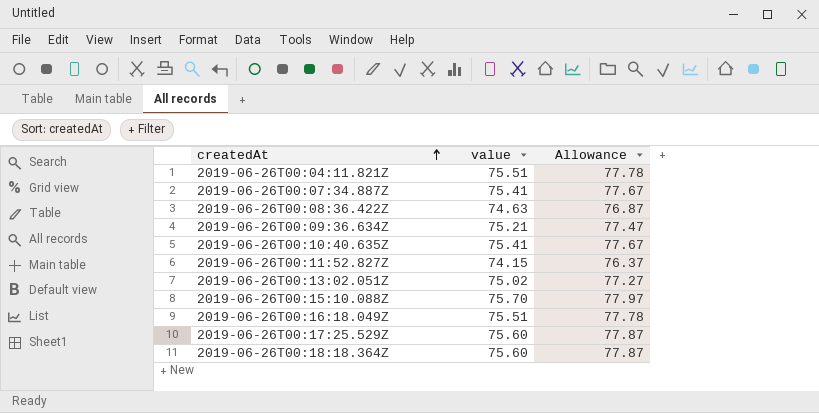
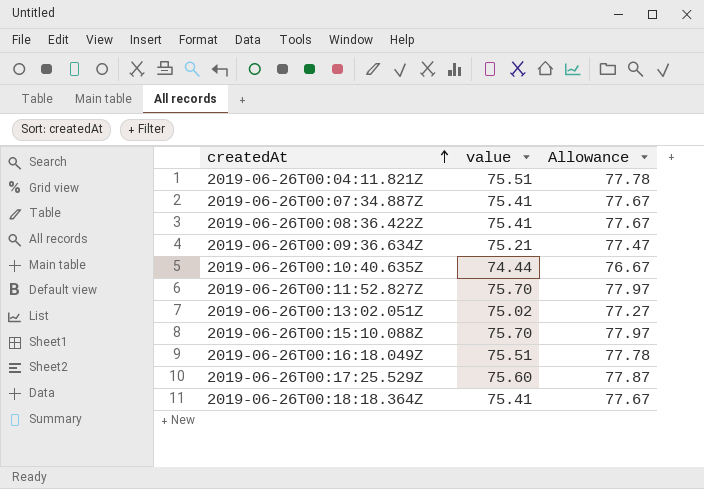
2019-06-26T00:08:36.422Z | value: 74.63 -> 75.41
2019-06-26T00:08:36.422Z | Allowance: 76.87 -> 77.67
2019-06-26T00:10:40.635Z | value: 75.41 -> 74.44
2019-06-26T00:10:40.635Z | Allowance: 77.67 -> 76.67
2019-06-26T00:11:52.827Z | value: 74.15 -> 75.70
2019-06-26T00:11:52.827Z | Allowance: 76.37 -> 77.97
2019-06-26T00:18:18.364Z | value: 75.60 -> 75.41
2019-06-26T00:18:18.364Z | Allowance: 77.87 -> 77.67

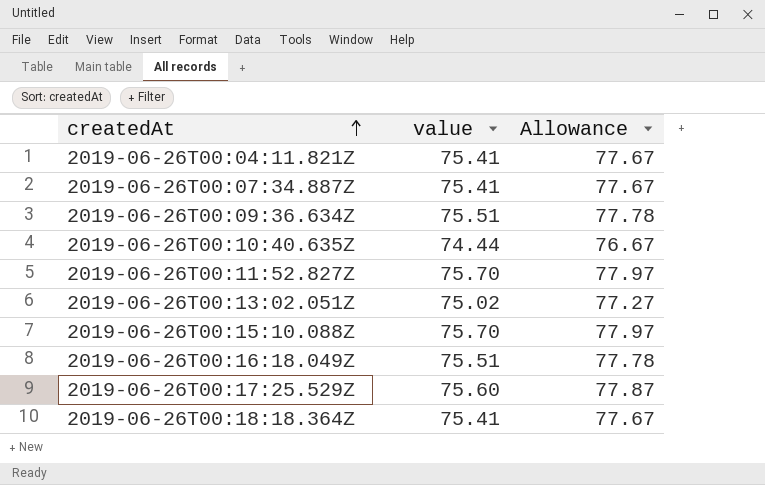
row 2019-06-26T00:08:36.422Z: 75.41 | 77.67 -> none
2019-06-26T00:04:11.821Z | value: 75.51 -> 75.41
2019-06-26T00:04:11.821Z | Allowance: 77.78 -> 77.67
2019-06-26T00:09:36.634Z | value: 75.21 -> 75.51
2019-06-26T00:09:36.634Z | Allowance: 77.47 -> 77.78

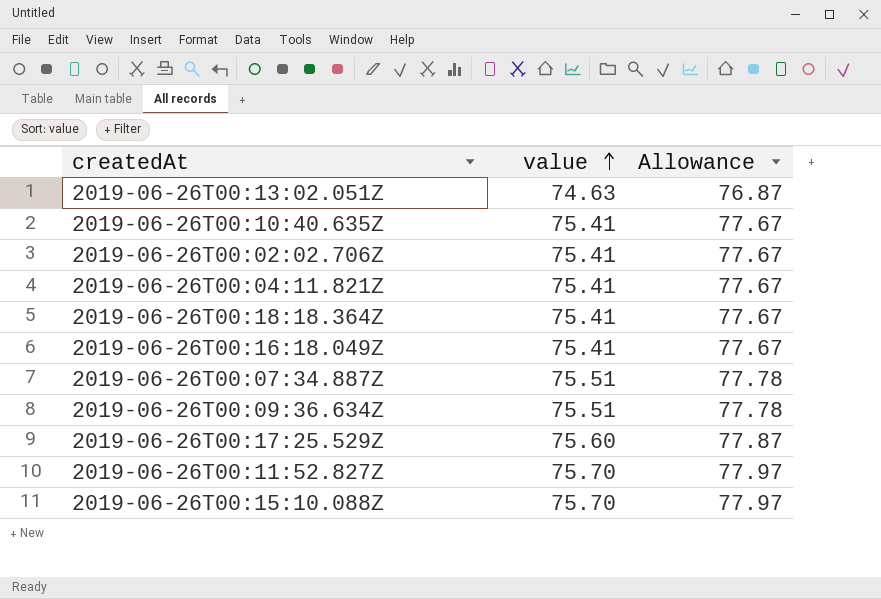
row order: createdAt ascending -> value ascending
2019-06-26T00:13:02.051Z | value: 75.02 -> 74.63
2019-06-26T00:13:02.051Z | Allowance: 77.27 -> 76.87
2019-06-26T00:10:40.635Z | value: 74.44 -> 75.41
2019-06-26T00:10:40.635Z | Allowance: 76.67 -> 77.67
row 2019-06-26T00:02:02.706Z: none -> 75.41 | 77.67
2019-06-26T00:16:18.049Z | value: 75.51 -> 75.41
2019-06-26T00:16:18.049Z | Allowance: 77.78 -> 77.67
2019-06-26T00:07:34.887Z | value: 75.41 -> 75.51
2019-06-26T00:07:34.887Z | Allowance: 77.67 -> 77.78

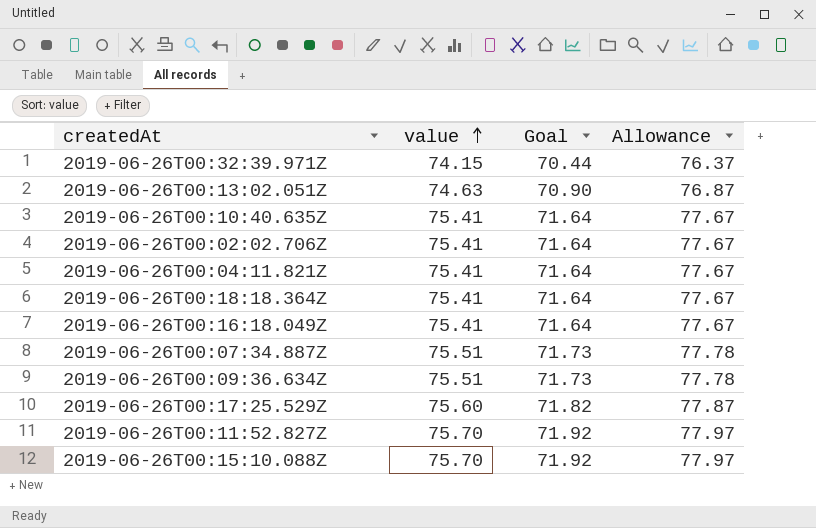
column Goal | formula: none -> [value] * 0.95
row 2019-06-26T00:32:39.971Z: none -> 74.15 | 70.44 | 76.37

